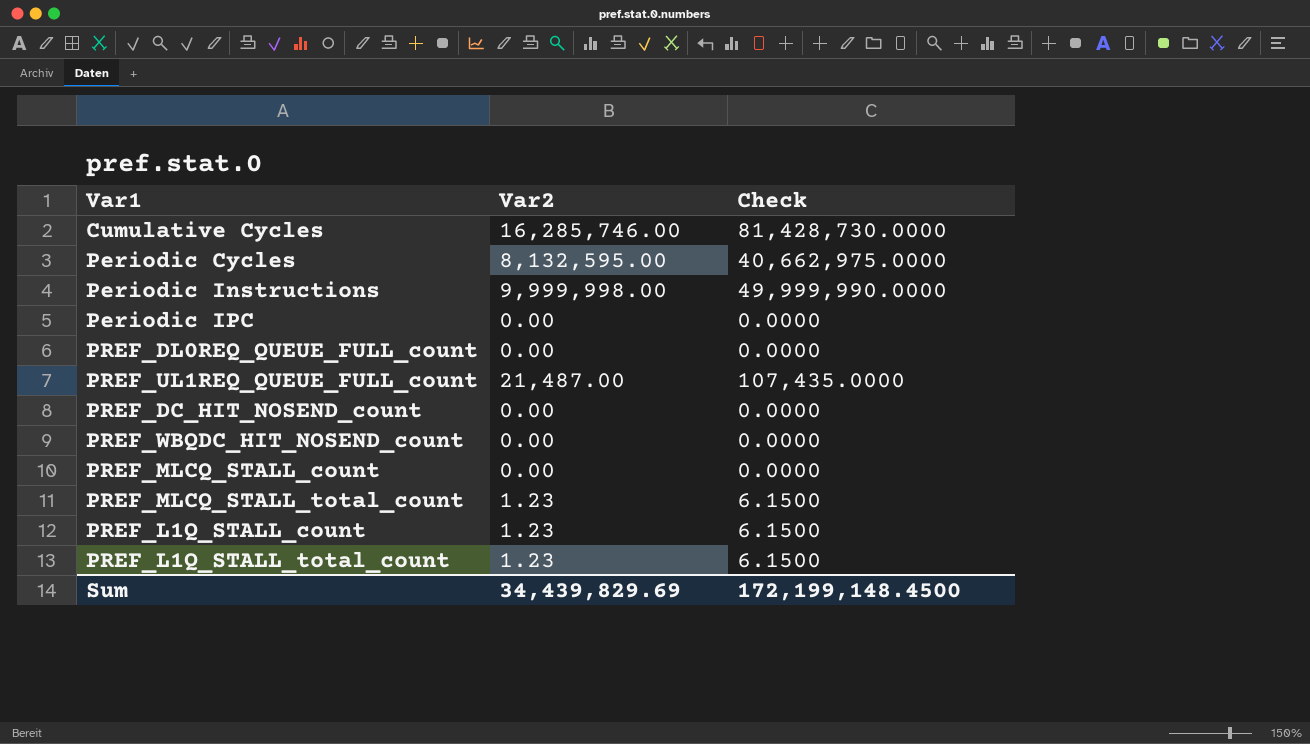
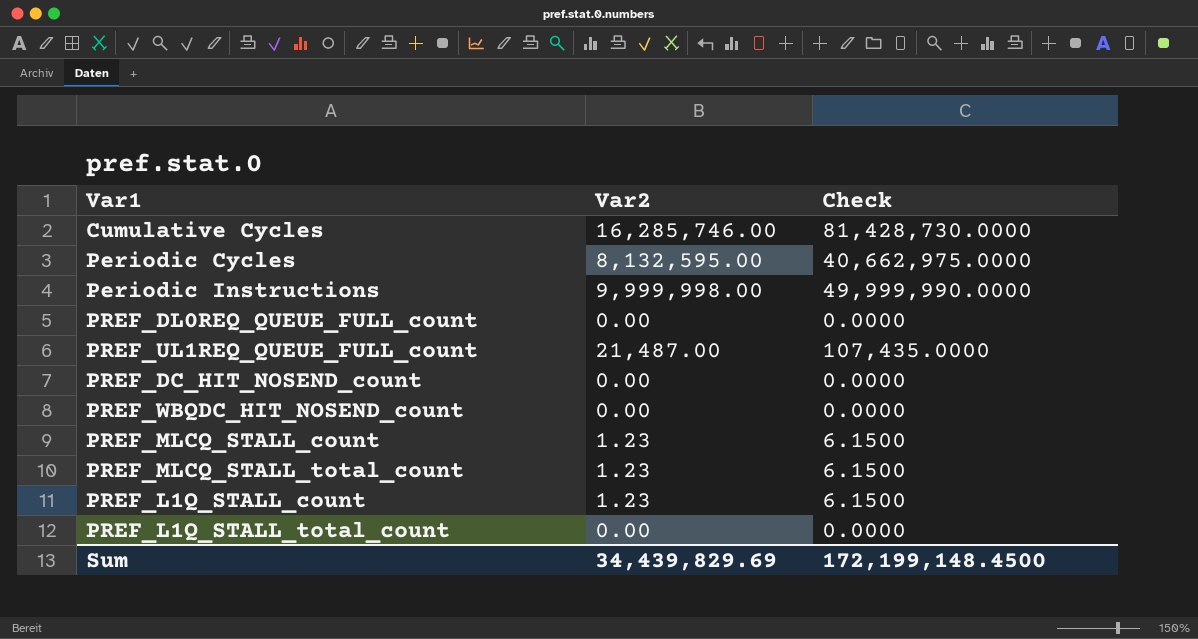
row Periodic IPC: 0.00 | 0.0000 -> none
PREF_MLCQ_STALL_count | Var2: 0.00 -> 1.23
PREF_MLCQ_STALL_count | Check: 0.0000 -> 6.1500
PREF_L1Q_STALL_total_count | Var2: 1.23 -> 0.00
PREF_L1Q_STALL_total_count | Check: 6.1500 -> 0.0000

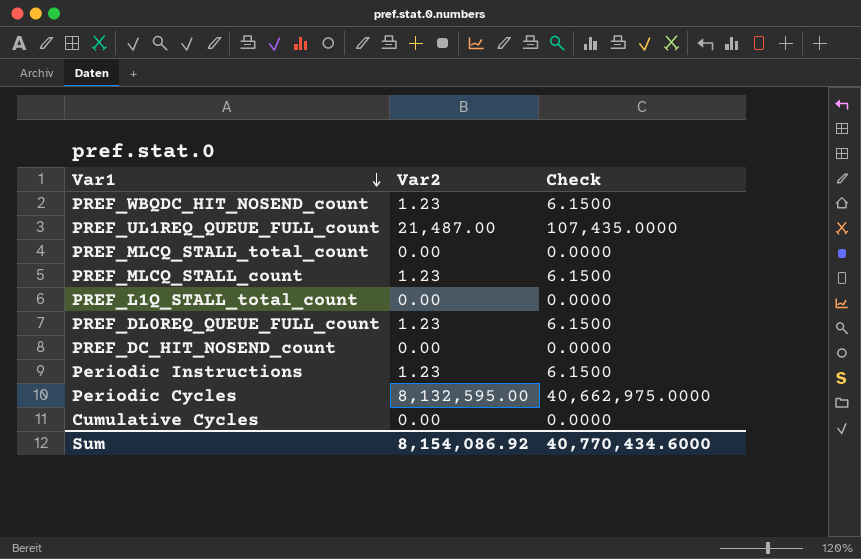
row order: none -> Var1 descending
row PREF_L1Q_STALL_count: 1.23 | 6.1500 -> none
PREF_WBQDC_HIT_NOSEND_count | Var2: 0.00 -> 1.23
PREF_WBQDC_HIT_NOSEND_count | Check: 0.0000 -> 6.1500
PREF_MLCQ_STALL_total_count | Var2: 1.23 -> 0.00
PREF_MLCQ_STALL_total_count | Check: 6.1500 -> 0.0000
PREF_DL0REQ_QUEUE_FULL_count | Var2: 0.00 -> 1.23
PREF_DL0REQ_QUEUE_FULL_count | Check: 0.0000 -> 6.1500
Periodic Instructions | Var2: 9,999,998.00 -> 1.23
Periodic Instructions | Check: 49,999,990.0000 -> 6.1500
Cumulative Cycles | Var2: 16,285,746.00 -> 0.00
Cumulative Cycles | Check: 81,428,730.0000 -> 0.0000
Sum | Var2: 34,439,829.69 -> 8,154,086.92
Sum | Check: 172,199,148.4500 -> 40,770,434.6000

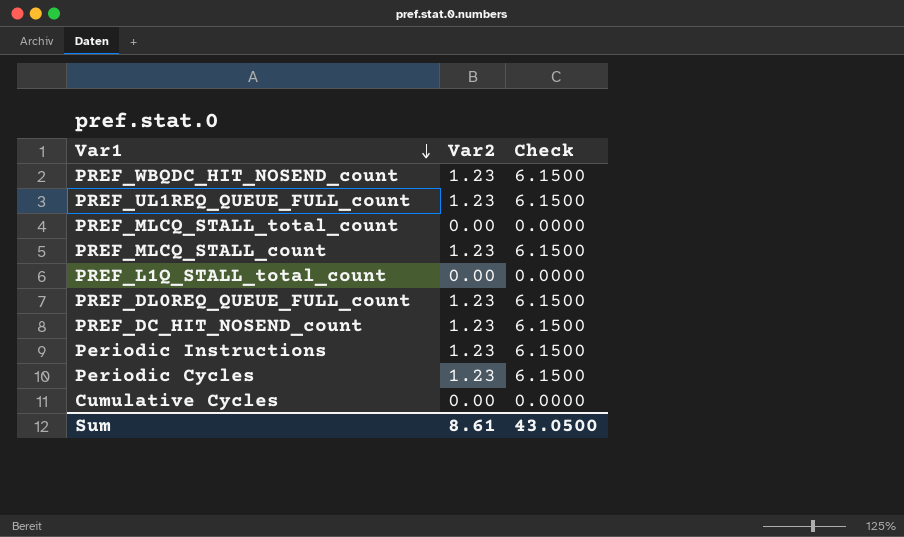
PREF_UL1REQ_QUEUE_FULL_count | Var2: 21,487.00 -> 1.23
PREF_UL1REQ_QUEUE_FULL_count | Check: 107,435.0000 -> 6.1500
PREF_DC_HIT_NOSEND_count | Var2: 0.00 -> 1.23
PREF_DC_HIT_NOSEND_count | Check: 0.0000 -> 6.1500
Periodic Cycles | Var2: 8,132,595.00 -> 1.23
Periodic Cycles | Check: 40,662,975.0000 -> 6.1500
Sum | Var2: 8,154,086.92 -> 8.61
Sum | Check: 40,770,434.6000 -> 43.0500

